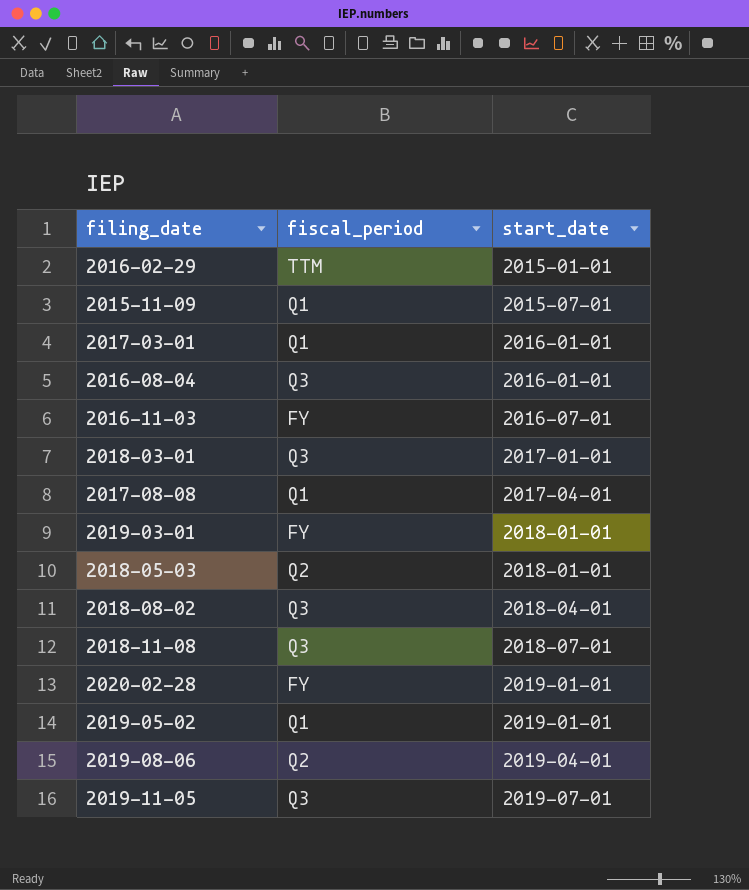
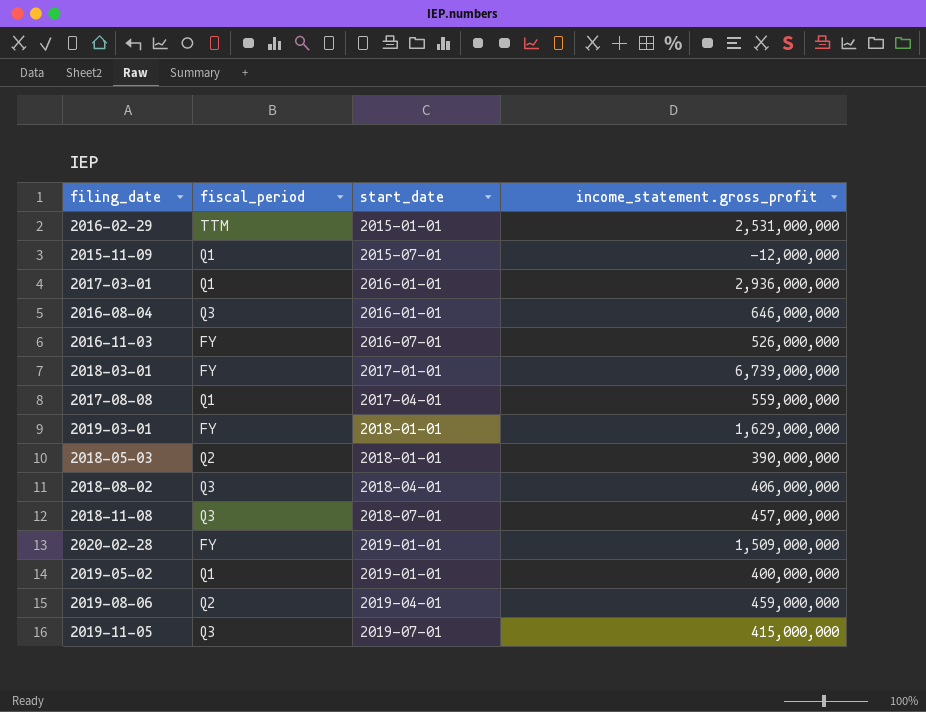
column income_statement.gross_profit | position: none -> 4
2018-03-01 | fiscal_period: Q3 -> FY

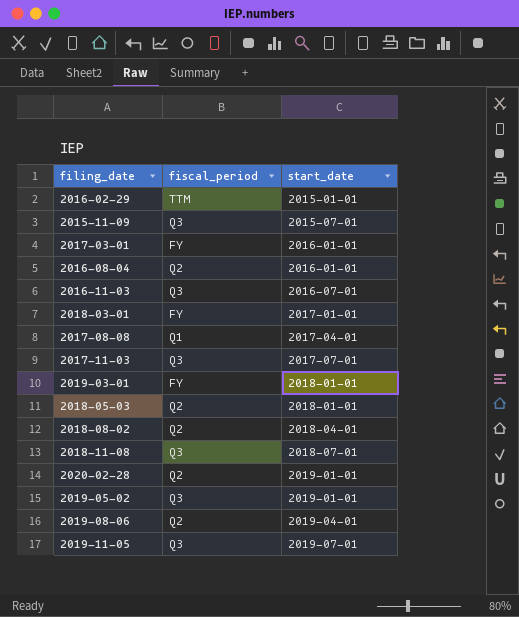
column income_statement.gross_profit | position: 4 -> none
2015-11-09 | fiscal_period: Q1 -> Q3
2017-03-01 | fiscal_period: Q1 -> FY
2016-08-04 | fiscal_period: Q3 -> Q2
2016-11-03 | fiscal_period: FY -> Q3
row 2017-11-03: none -> Q3 | 2017-07-01
2018-08-02 | fiscal_period: Q3 -> Q2
2020-02-28 | fiscal_period: FY -> Q2
2019-05-02 | fiscal_period: Q1 -> Q3

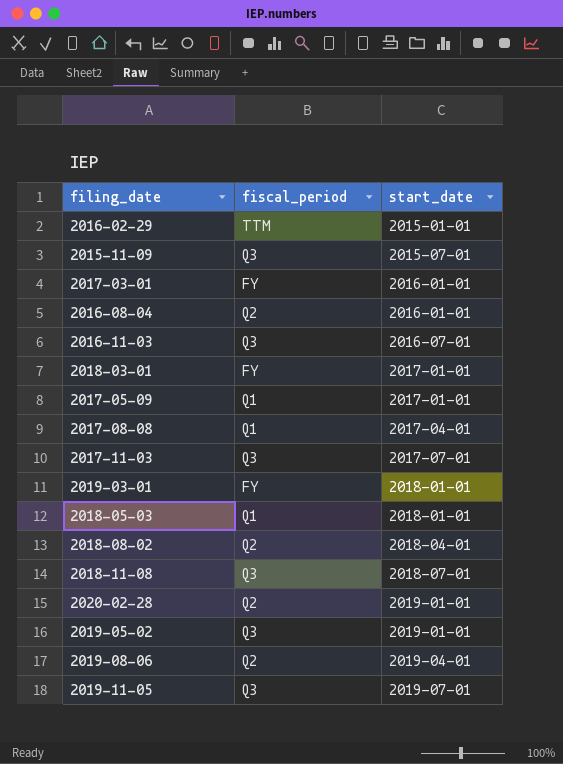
row 2017-05-09: none -> Q1 | 2017-01-01
2018-05-03 | fiscal_period: Q2 -> Q1

